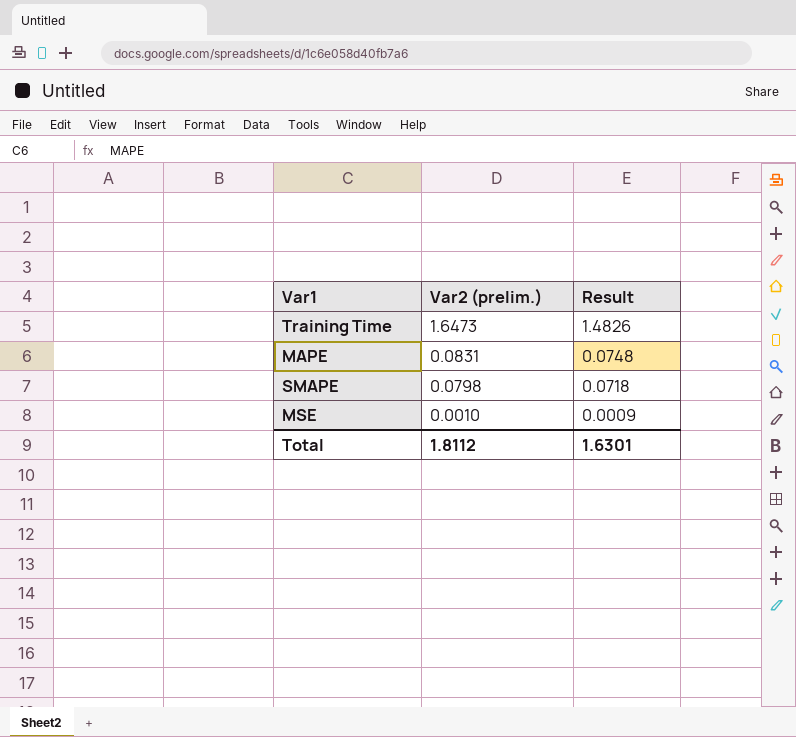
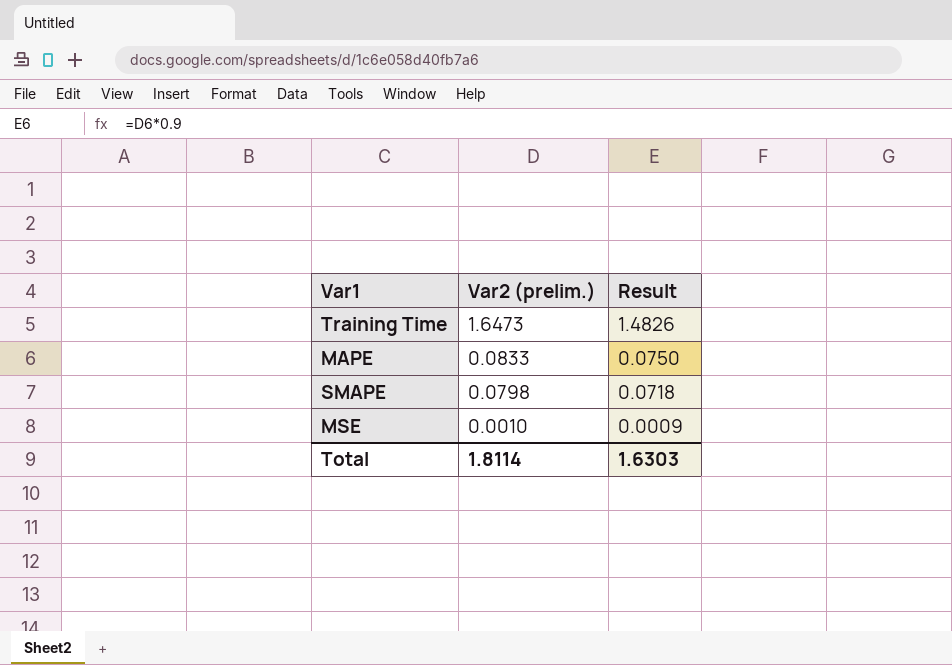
MAPE | Var2 (prelim.): 0.0831 -> 0.0833
MAPE | Result: 0.0748 -> 0.0750
Total | Var2 (prelim.): 1.8112 -> 1.8114
Total | Result: 1.6301 -> 1.6303

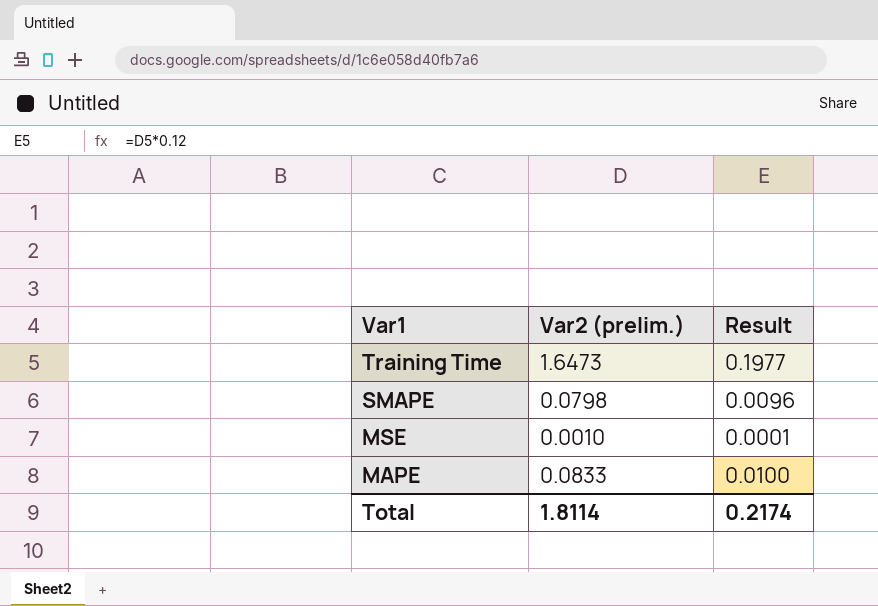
row order: Var2 (prelim.) descending -> Var1 descending
column Result | formula: [Var2 (prelim.)] * 0.9 -> [Var2 (prelim.)] * 0.12
Total | Result: 1.6303 -> 0.2174

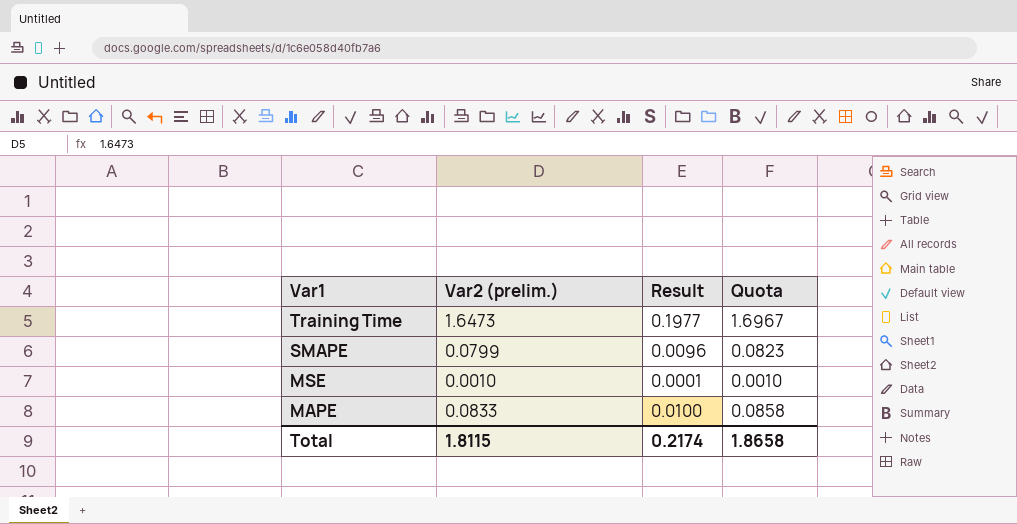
column Quota | formula: none -> [Var2 (prelim.)] * 1.03
SMAPE | Var2 (prelim.): 0.0798 -> 0.0799
Total | Var2 (prelim.): 1.8114 -> 1.8115

